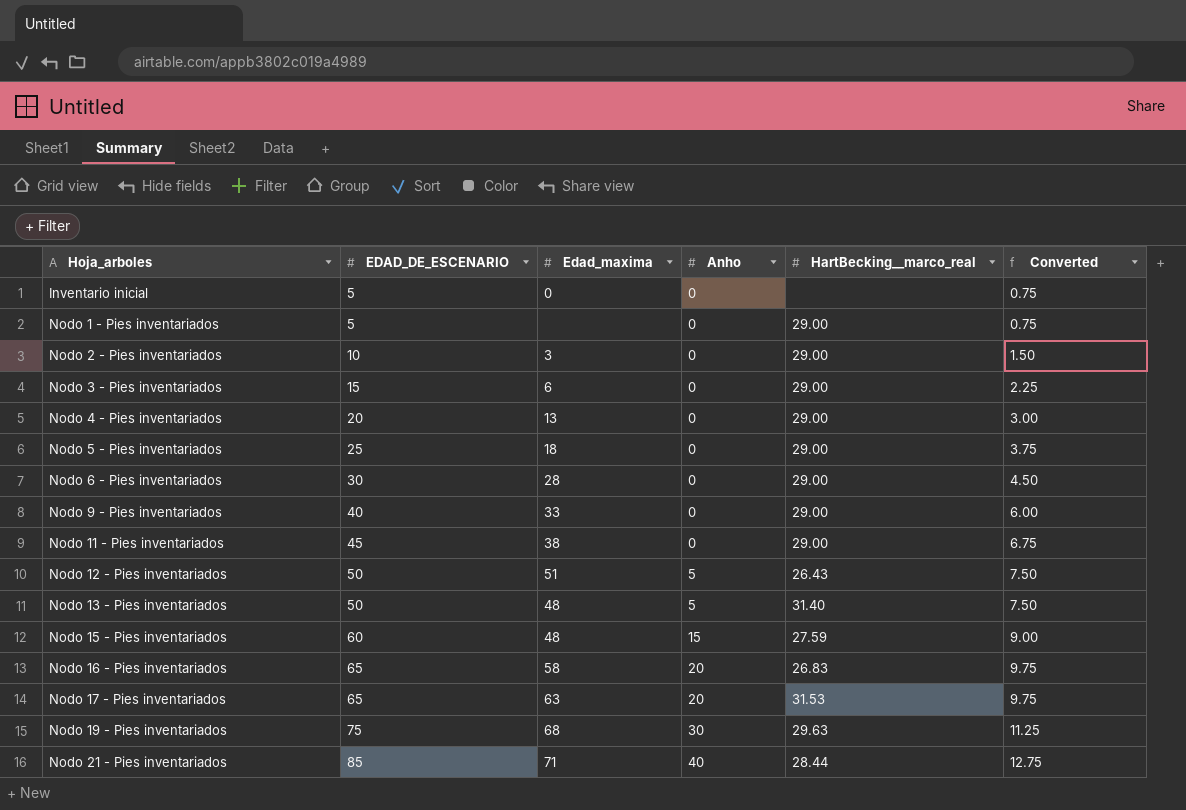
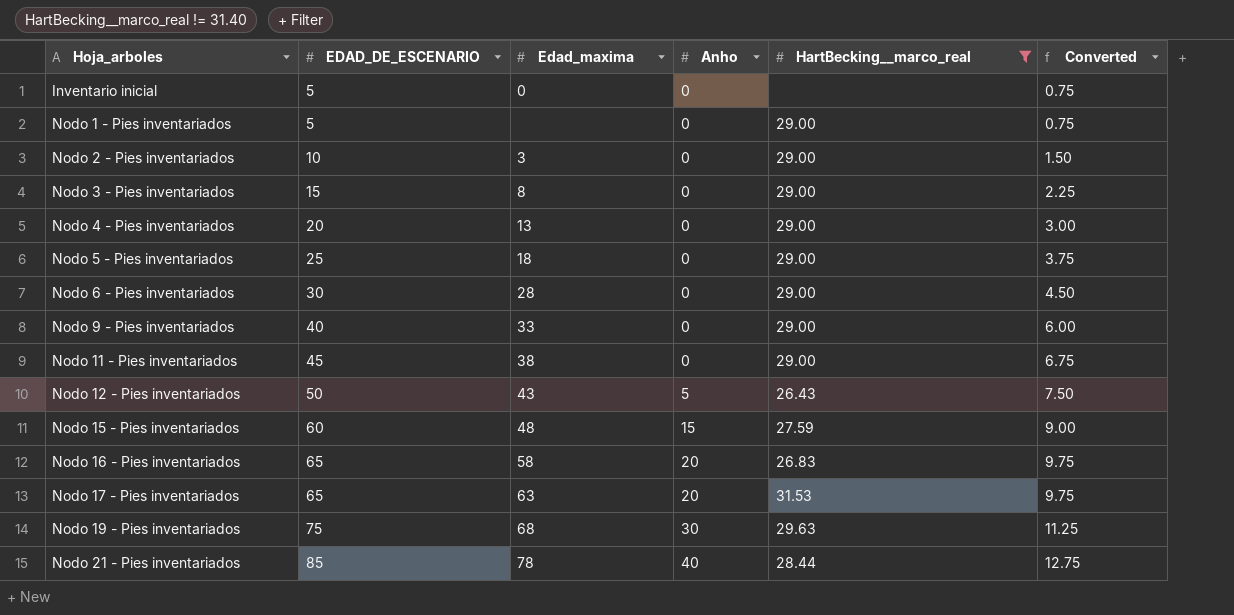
filter: none -> HartBecking__marco_real != 31.40
Nodo 3 - Pies inventariados | Edad_maxima: 6 -> 8
Nodo 12 - Pies inventariados | Edad_maxima: 51 -> 43
Nodo 21 - Pies inventariados | Edad_maxima: 71 -> 78

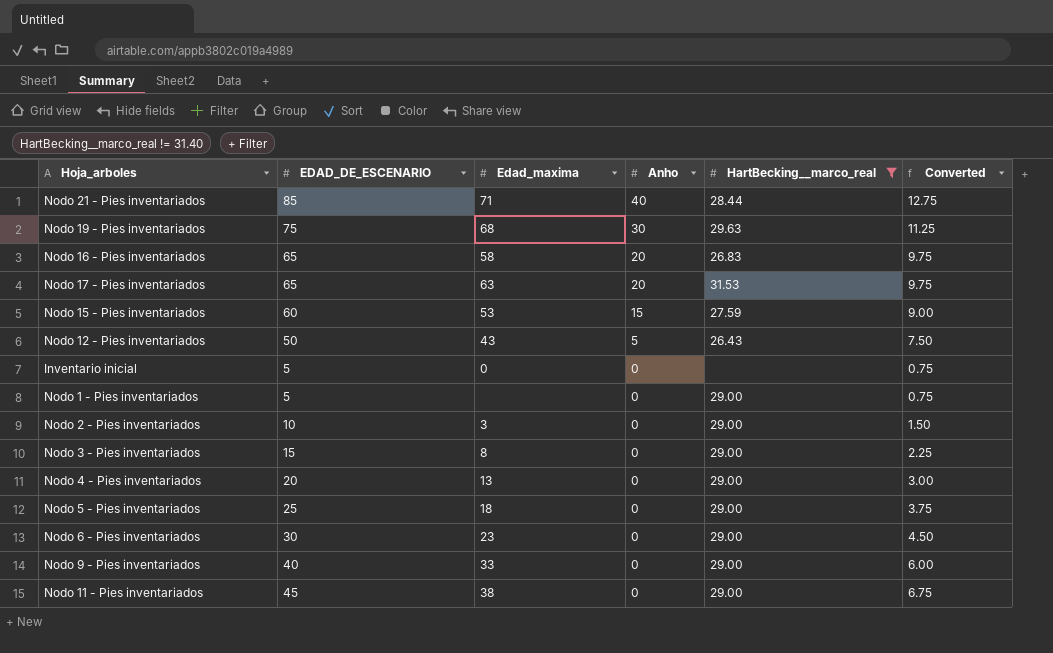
row order: Hoja_arboles ascending -> Anho descending
Nodo 21 - Pies inventariados | Edad_maxima: 78 -> 71
Nodo 15 - Pies inventariados | Edad_maxima: 48 -> 53
Nodo 6 - Pies inventariados | Edad_maxima: 28 -> 23

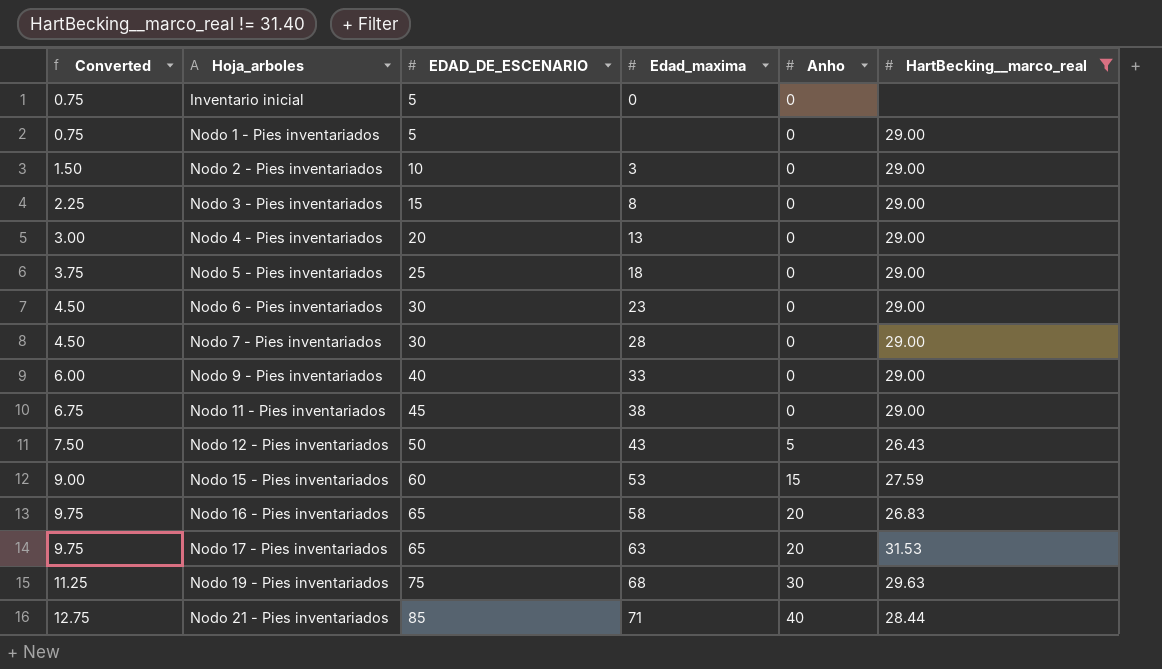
row order: Anho descending -> Converted ascending
column Converted | position: 6 -> 1
row Nodo 7 - Pies inventariados: none -> 4.50 | 30 | 28 | 0 | 29.00

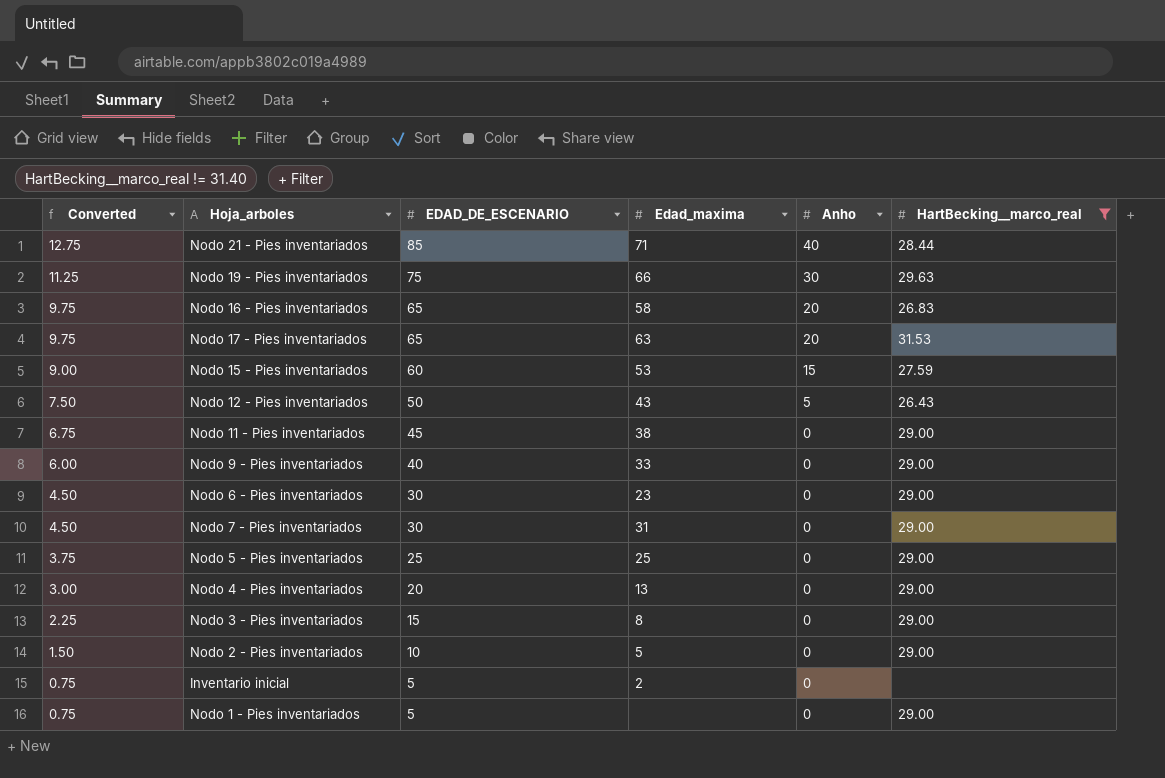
row order: Converted ascending -> Converted descending
Nodo 19 - Pies inventariados | Edad_maxima: 68 -> 66
Nodo 7 - Pies inventariados | Edad_maxima: 28 -> 31
Nodo 5 - Pies inventariados | Edad_maxima: 18 -> 25
Nodo 2 - Pies inventariados | Edad_maxima: 3 -> 5
Inventario inicial | Edad_maxima: 0 -> 2

